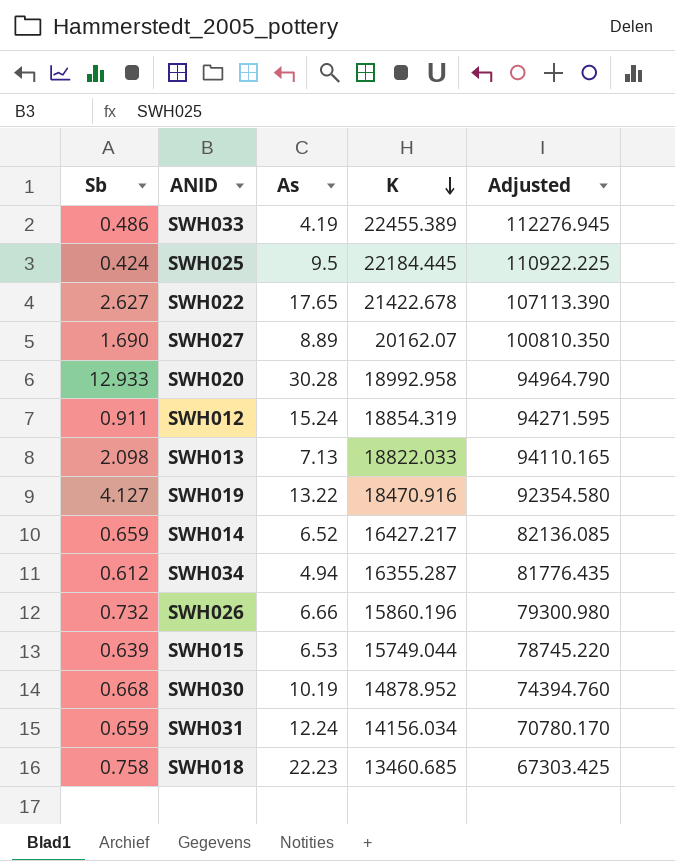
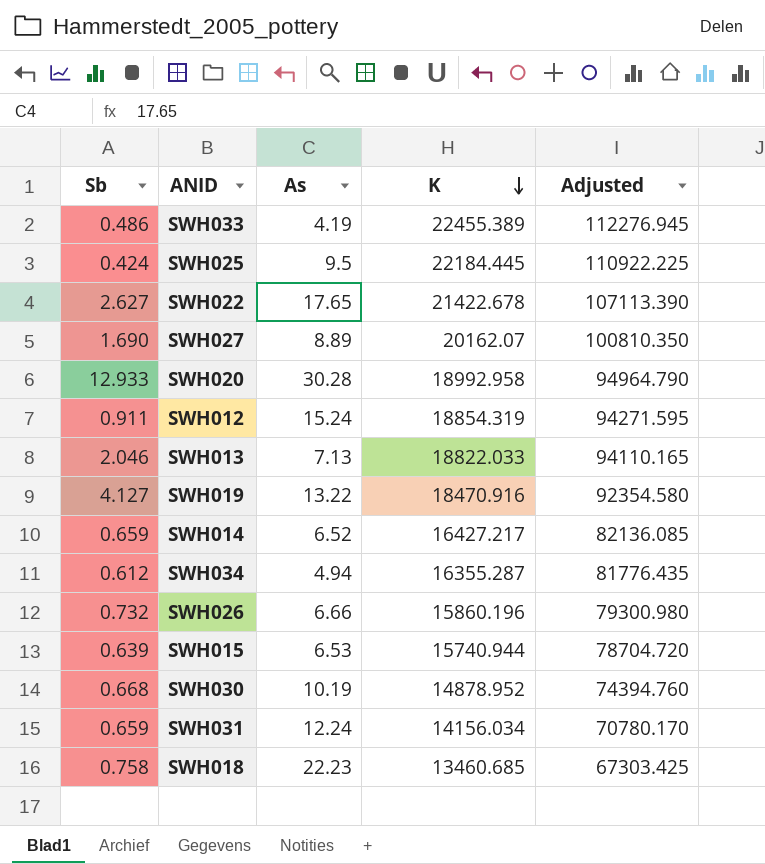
SWH013 | Sb: 2.098 -> 2.046
SWH015 | K: 15749.044 -> 15740.944
SWH015 | Adjusted: 78745.220 -> 78704.720

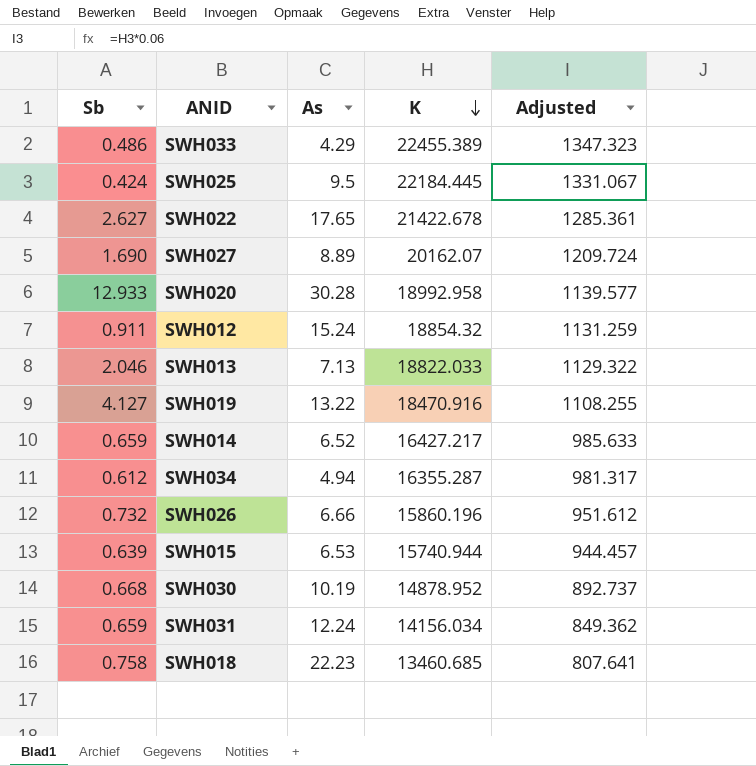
column Adjusted | formula: [K] * 5 -> [K] * 0.06
SWH033 | As: 4.19 -> 4.29
SWH012 | K: 18854.319 -> 18854.32

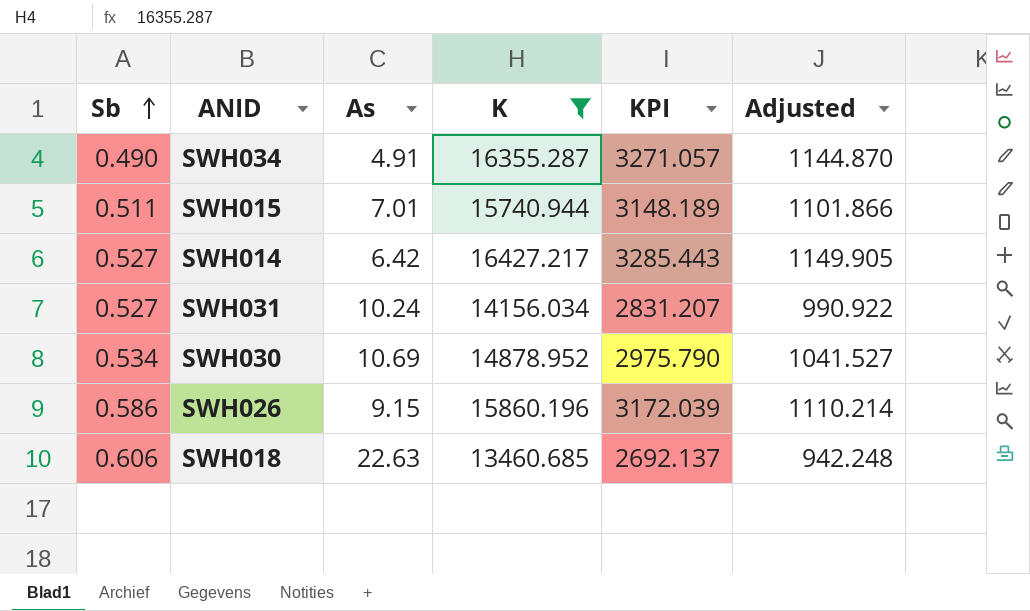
filter: none -> K <= 16427.217
row order: K descending -> Sb ascending
column KPI | formula: none -> [K] * 0.2
column Adjusted | formula: [K] * 0.06 -> [K] * 0.07
SWH034 | Sb: 0.612 -> 0.490
SWH034 | As: 4.94 -> 4.91
SWH015 | Sb: 0.639 -> 0.511
SWH015 | As: 6.53 -> 7.01
SWH014 | Sb: 0.659 -> 0.527
SWH014 | As: 6.52 -> 6.42
SWH031 | Sb: 0.659 -> 0.527
SWH031 | As: 12.24 -> 10.24
SWH030 | Sb: 0.668 -> 0.534
SWH030 | As: 10.19 -> 10.69
SWH026 | Sb: 0.732 -> 0.586
SWH026 | As: 6.66 -> 9.15
SWH018 | Sb: 0.758 -> 0.606
SWH018 | As: 22.23 -> 22.63

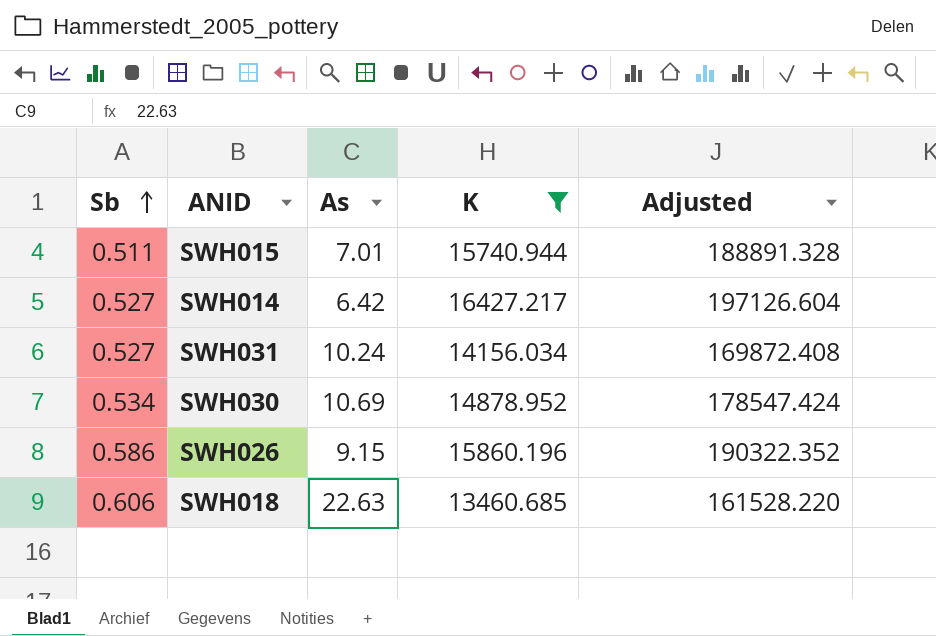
column KPI | formula: [K] * 0.2 -> none
column Adjusted | formula: [K] * 0.07 -> [K] * 12
row SWH034: 0.490 | 4.91 | 16355.287 | 3271.057 | 1144.870 -> none

